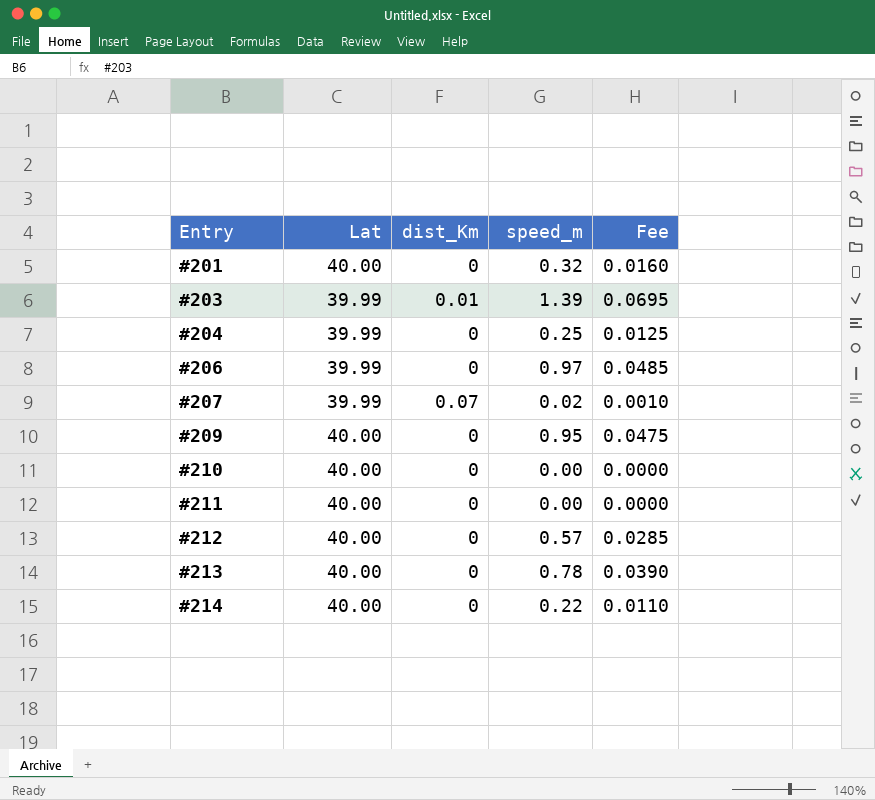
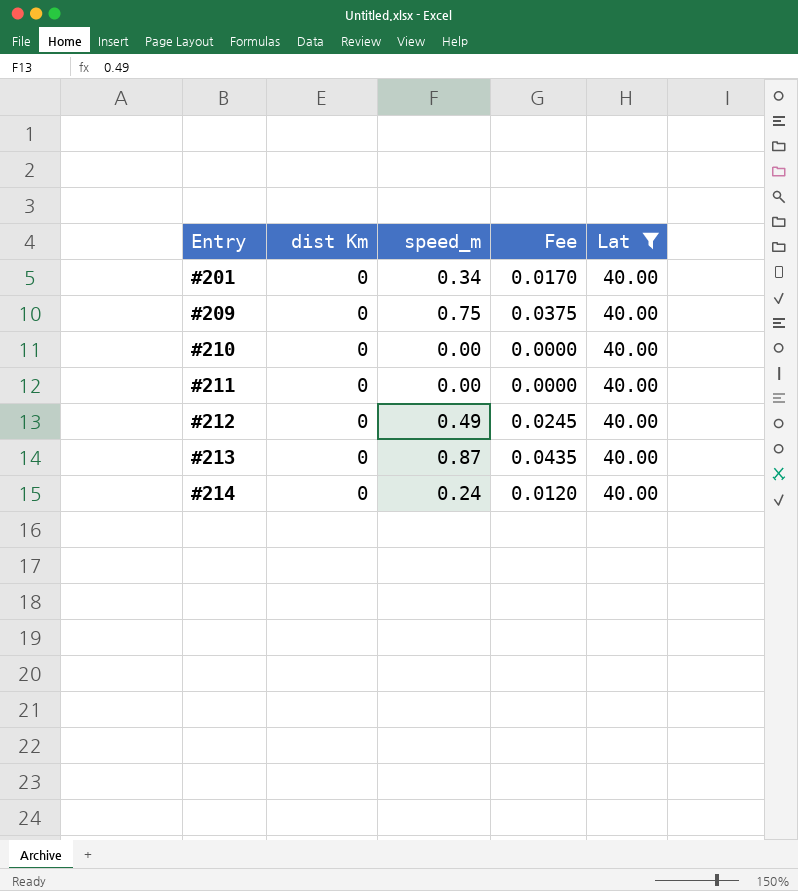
filter: none -> Lat = 40.00
column name: dist_Km -> dist Km
column Lat | position: 2 -> 5
#201 | speed_m: 0.32 -> 0.34
#201 | Fee: 0.0160 -> 0.0170
#209 | speed_m: 0.95 -> 0.75
#209 | Fee: 0.0475 -> 0.0375
#212 | speed_m: 0.57 -> 0.49
#212 | Fee: 0.0285 -> 0.0245
#213 | speed_m: 0.78 -> 0.87
#213 | Fee: 0.0390 -> 0.0435
#214 | speed_m: 0.22 -> 0.24
#214 | Fee: 0.0110 -> 0.0120

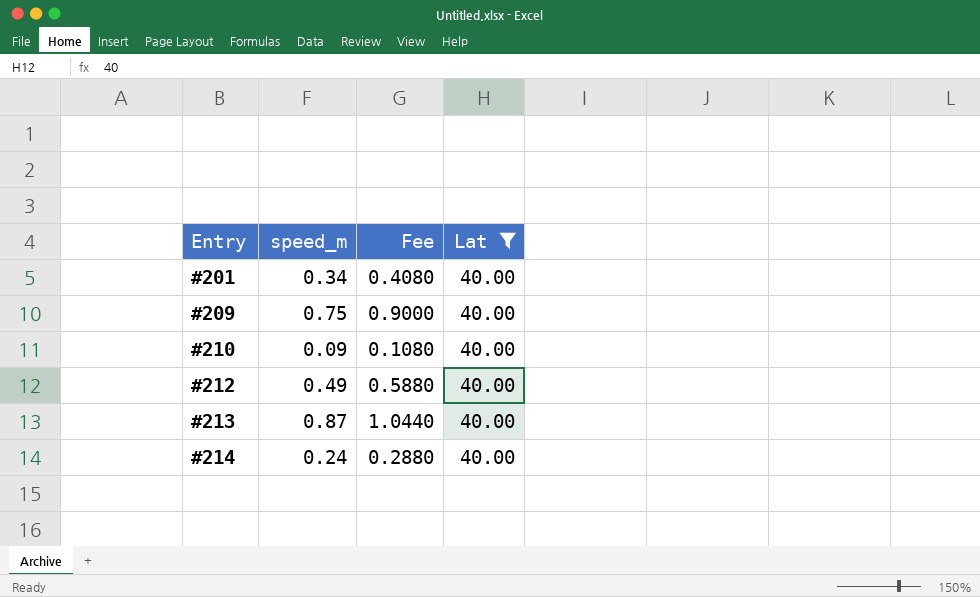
column dist Km | position: 2 -> none
column Fee | formula: [speed_m] * 0.05 -> [speed_m] * 1.2
row #211: 0 | 0.00 | 0.0000 | 40.00 -> none
#210 | speed_m: 0.00 -> 0.09

